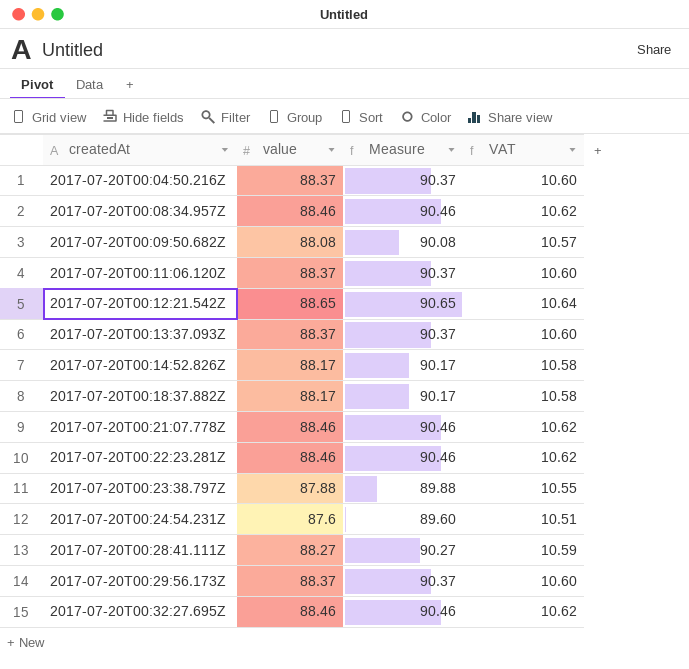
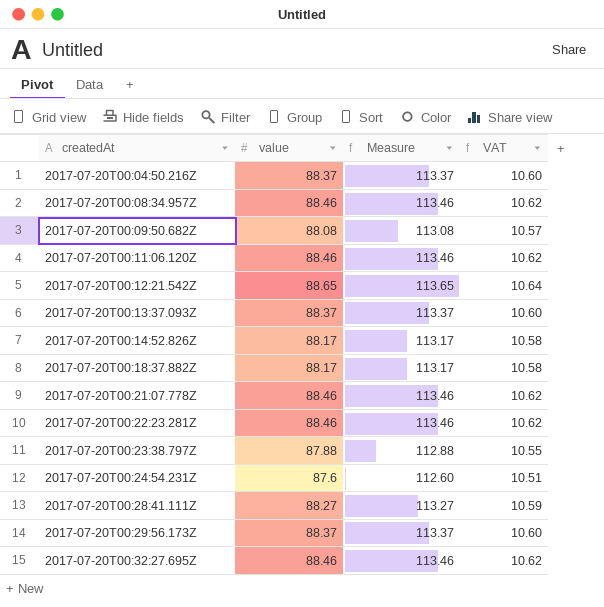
column Measure | formula: [value] + 2 -> [value] + 25
2017-07-20T00:11:06.120Z | value: 88.37 -> 88.46
2017-07-20T00:11:06.120Z | VAT: 10.60 -> 10.62

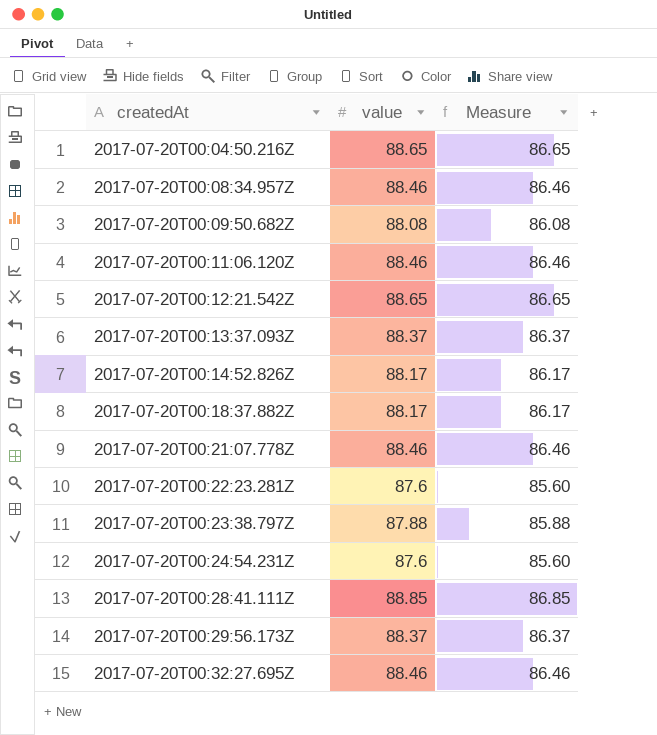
column VAT | formula: [value] * 0.12 -> none
column Measure | formula: [value] + 25 -> [value] - 2
2017-07-20T00:04:50.216Z | value: 88.37 -> 88.65
2017-07-20T00:22:23.281Z | value: 88.46 -> 87.6
2017-07-20T00:28:41.111Z | value: 88.27 -> 88.85

